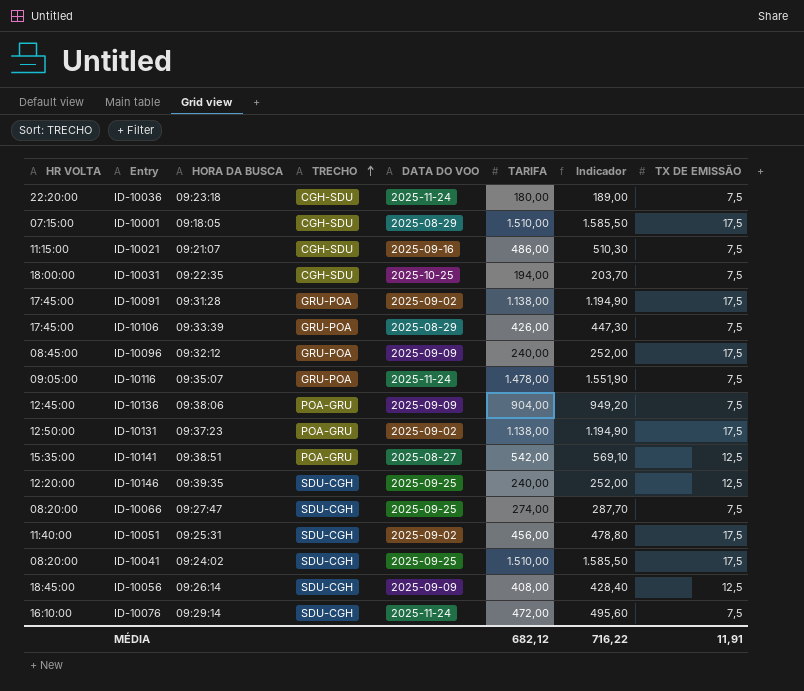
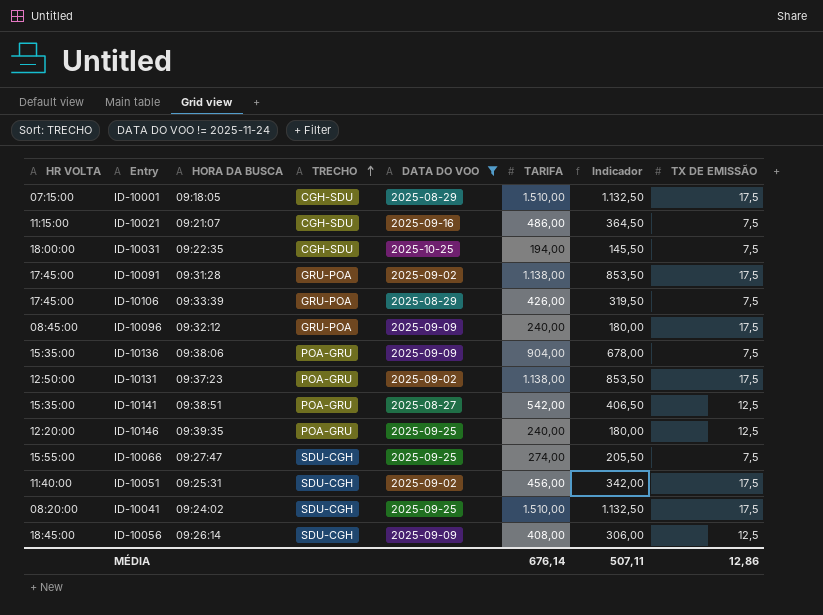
filter: none -> DATA DO VOO != 2025-11-24
column Indicador | formula: [TARIFA] * 1,05 -> [TARIFA] * 0,75
ID-10136 | HR VOLTA: 12:45:00 -> 15:35:00
ID-10146 | TRECHO: SDU-CGH -> POA-GRU
ID-10066 | HR VOLTA: 08:20:00 -> 15:55:00
MÉDIA | TARIFA: 682,12 -> 676,14
MÉDIA | Indicador: 716,22 -> 507,11
MÉDIA | TX DE EMISSÃO: 11,91 -> 12,86

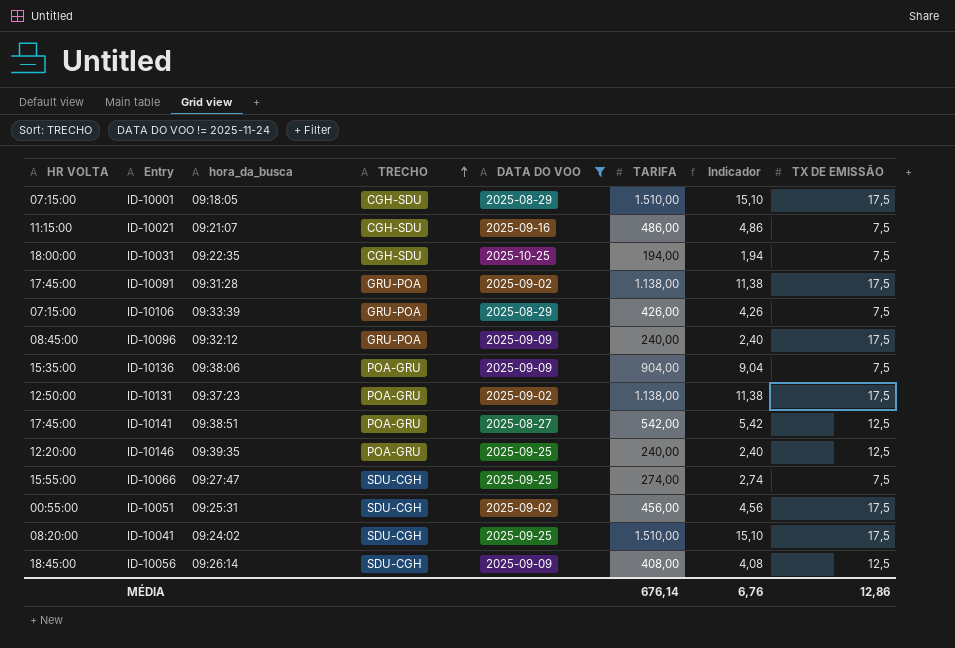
column name: HORA DA BUSCA -> hora_da_busca
column Indicador | formula: [TARIFA] * 0,75 -> [TARIFA] * 0,01
ID-10106 | HR VOLTA: 17:45:00 -> 07:15:00
ID-10141 | HR VOLTA: 15:35:00 -> 17:45:00
ID-10051 | HR VOLTA: 11:40:00 -> 00:55:00
MÉDIA | Indicador: 507,11 -> 6,76

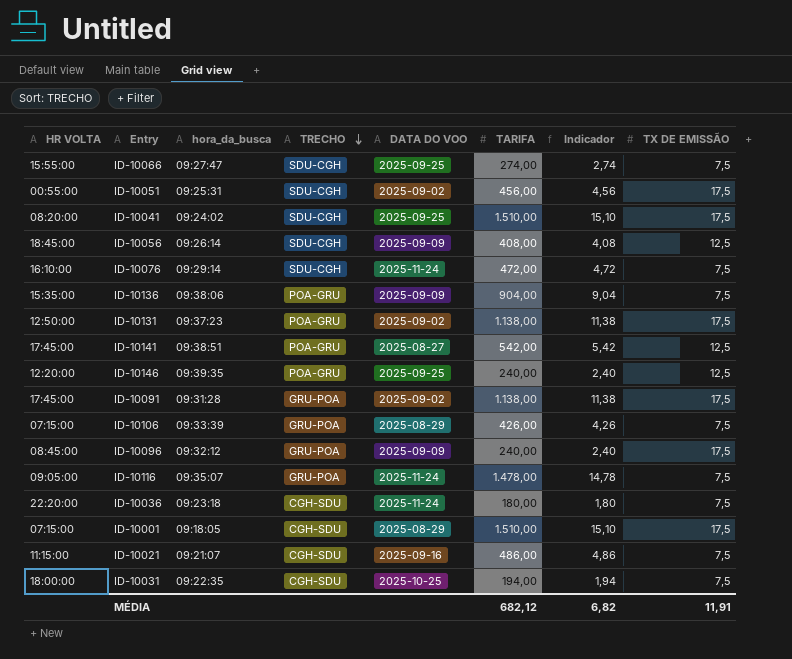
filter: DATA DO VOO != 2025-11-24 -> none
row order: TRECHO ascending -> TRECHO descending
MÉDIA | TARIFA: 676,14 -> 682,12
MÉDIA | Indicador: 6,76 -> 6,82
MÉDIA | TX DE EMISSÃO: 12,86 -> 11,91

